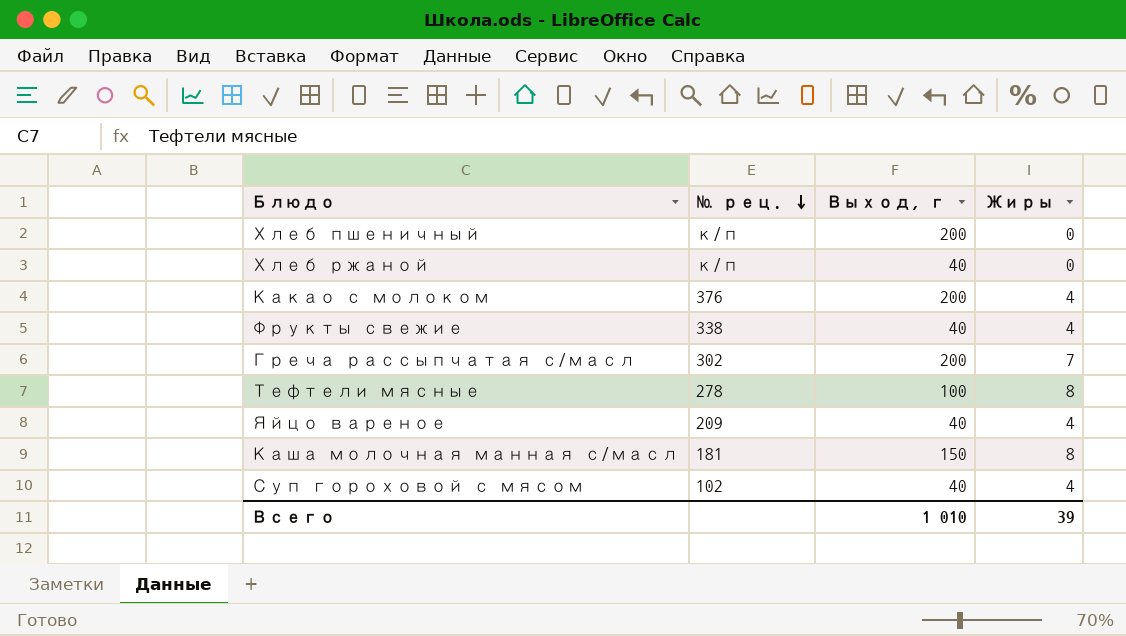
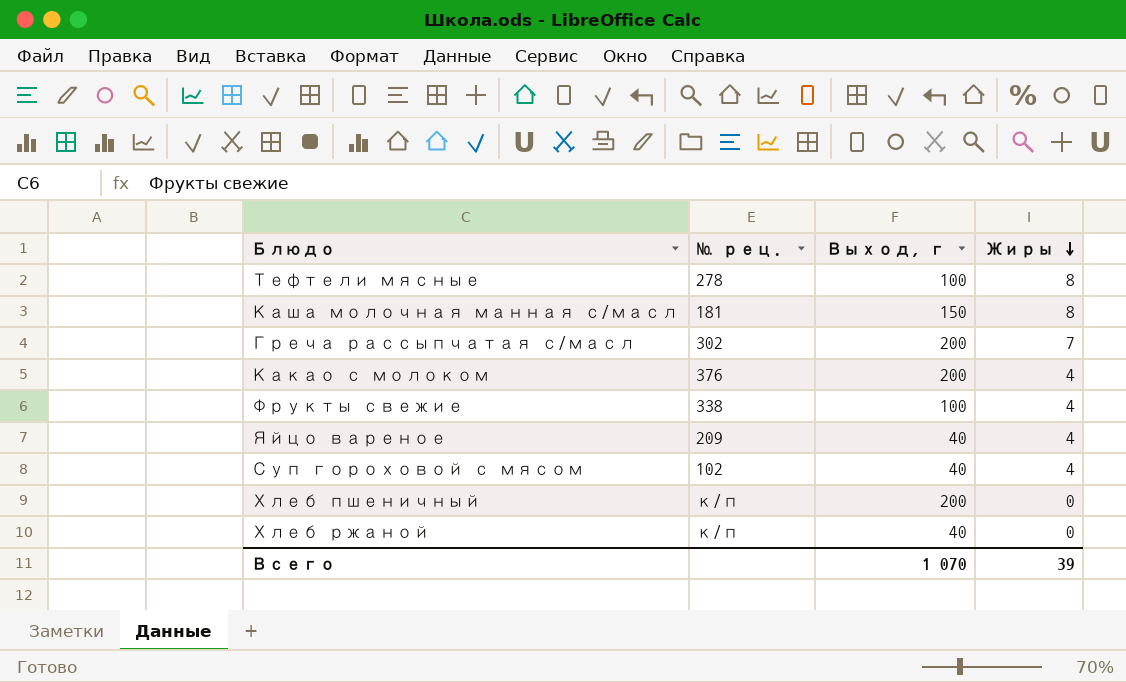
row order: № рец. descending -> Жиры descending
Фрукты свежие | Выход, г: 40 -> 100
Всего | Выход, г: 1 010 -> 1 070

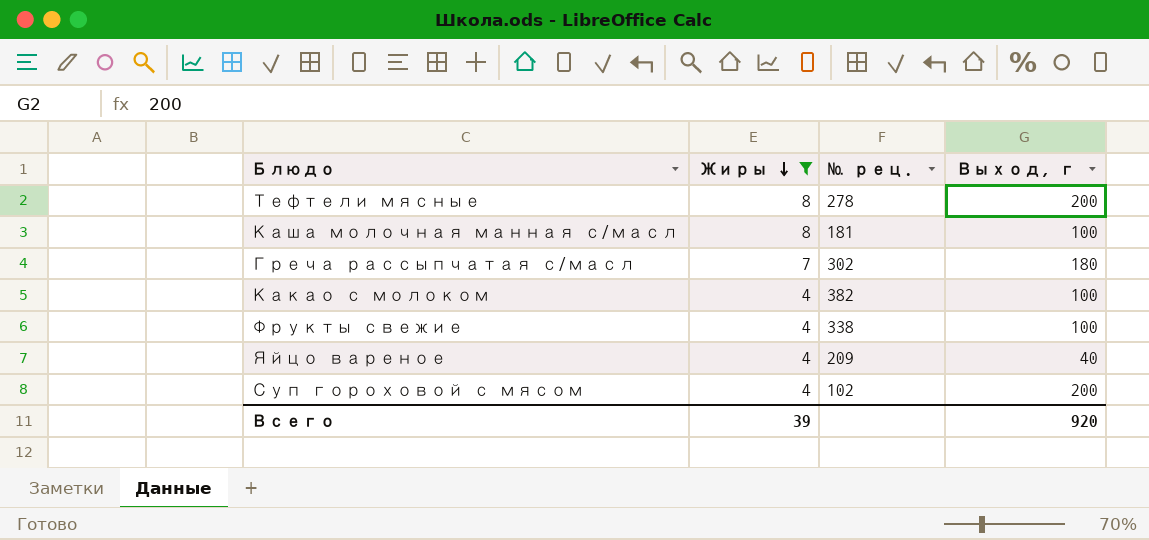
filter: none -> Жиры != 0
column Жиры | position: 4 -> 2
Тефтели мясные | Выход, г: 100 -> 200
Каша молочная манная с/масл | Выход, г: 150 -> 100
Греча рассыпчатая с/масл | Выход, г: 200 -> 180
Какао с молоком | № рец.: 376 -> 382
Какао с молоком | Выход, г: 200 -> 100
Суп гороховой с мясом | Выход, г: 40 -> 200
Всего | Выход, г: 1 070 -> 920

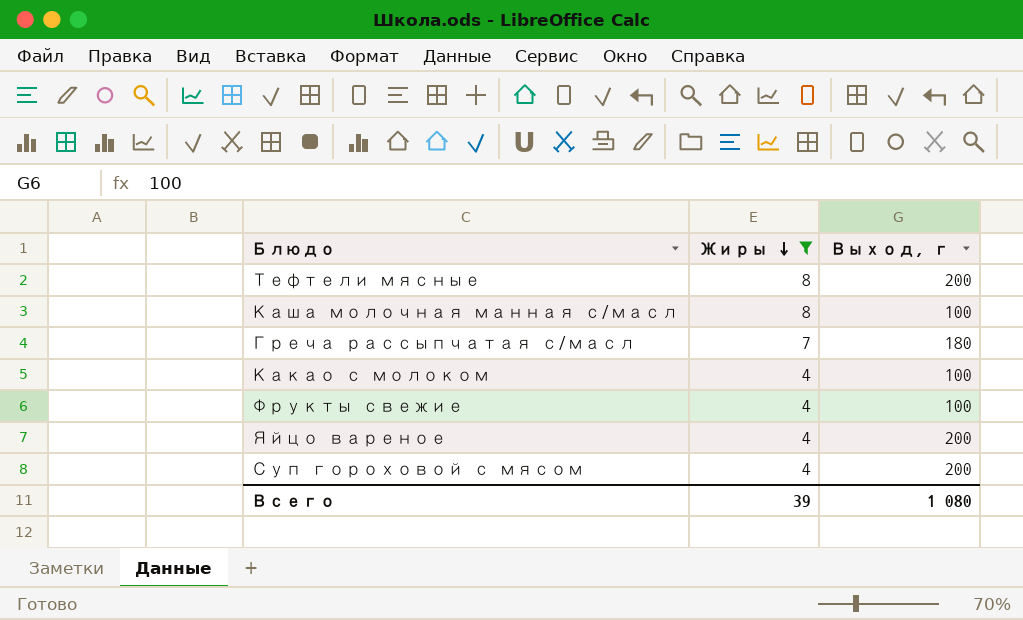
column № рец. | position: 3 -> none
Яйцо вареное | Выход, г: 40 -> 200
Всего | Выход, г: 920 -> 1 080

